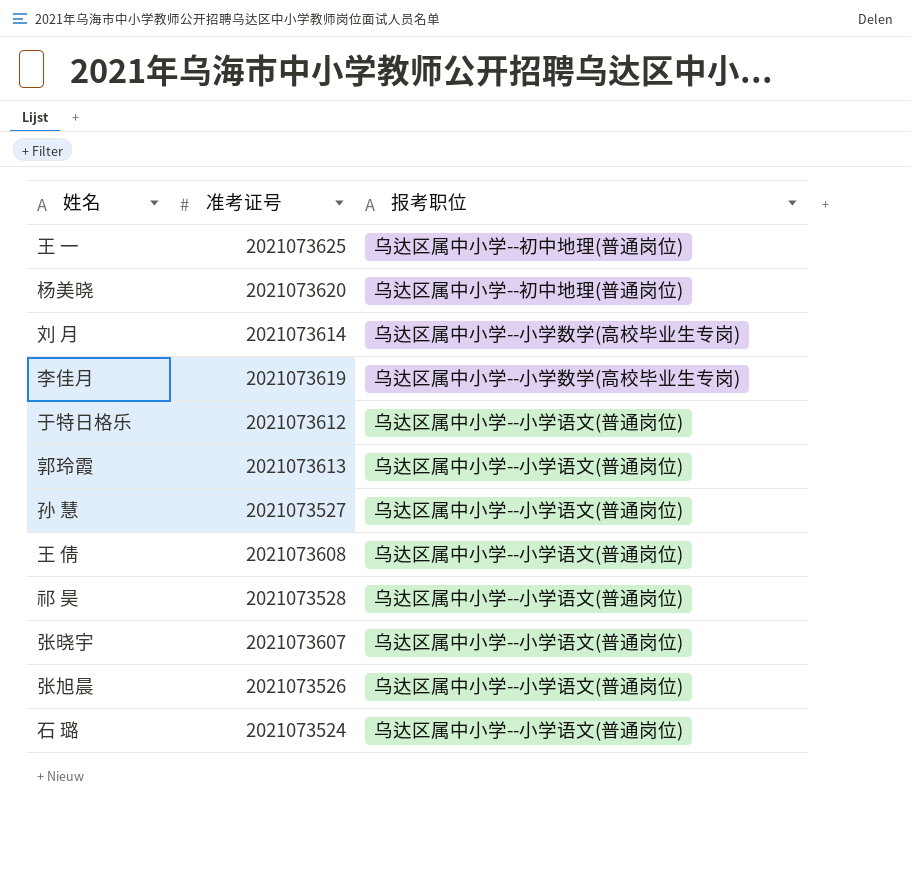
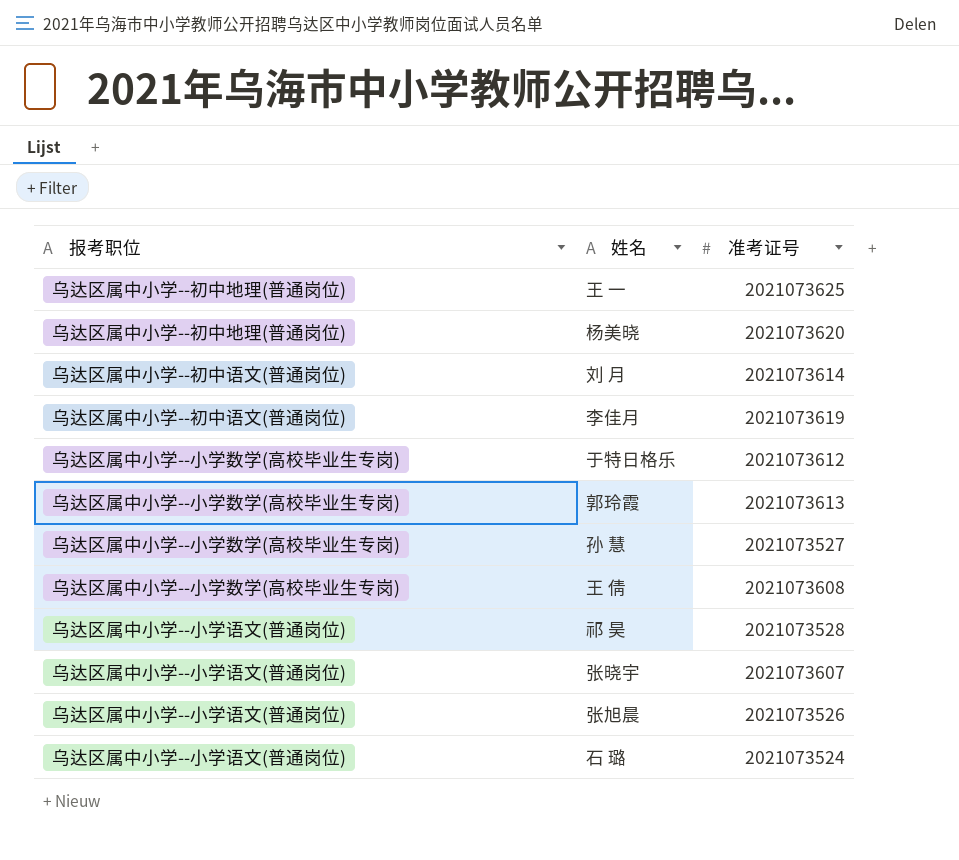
column 报考职位 | position: 3 -> 1
刘 月 | 报考职位: 乌达区属中小学--小学数学(高校毕业生专岗) -> 乌达区属中小学--初中语文(普通岗位)
李佳月 | 报考职位: 乌达区属中小学--小学数学(高校毕业生专岗) -> 乌达区属中小学--初中语文(普通岗位)
于特日格乐 | 报考职位: 乌达区属中小学--小学语文(普通岗位) -> 乌达区属中小学--小学数学(高校毕业生专岗)
郭玲霞 | 报考职位: 乌达区属中小学--小学语文(普通岗位) -> 乌达区属中小学--小学数学(高校毕业生专岗)
孙 慧 | 报考职位: 乌达区属中小学--小学语文(普通岗位) -> 乌达区属中小学--小学数学(高校毕业生专岗)
王 倩 | 报考职位: 乌达区属中小学--小学语文(普通岗位) -> 乌达区属中小学--小学数学(高校毕业生专岗)

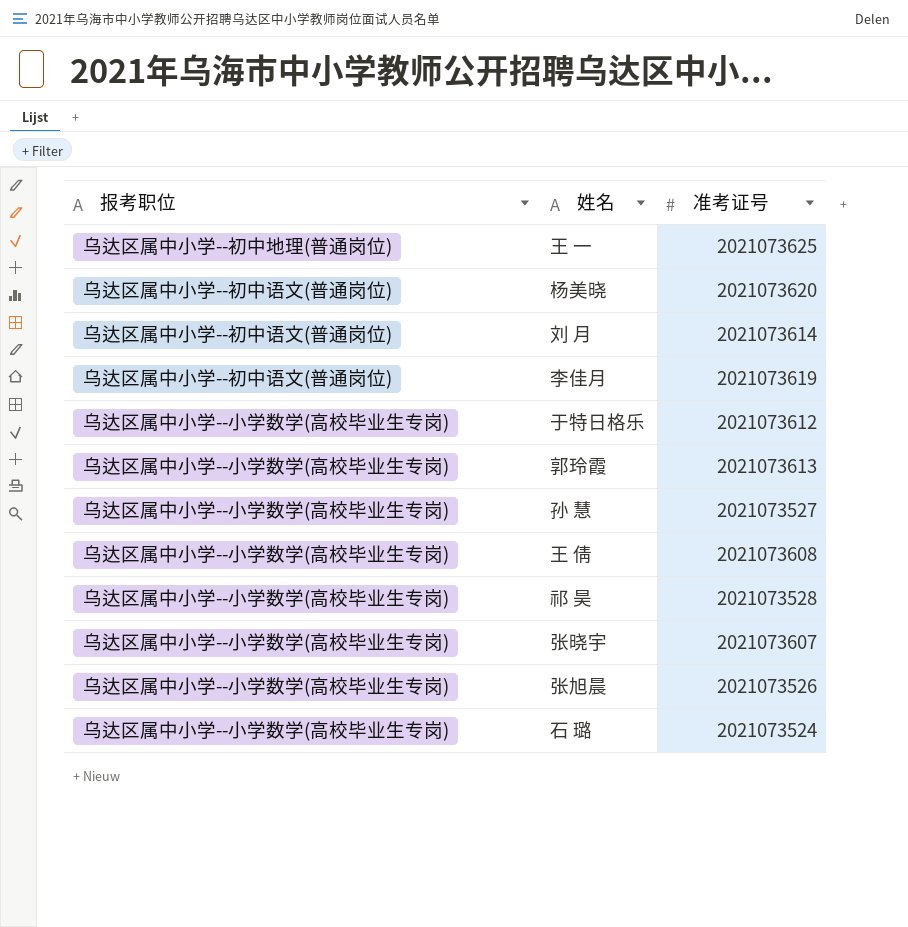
杨美晓 | 报考职位: 乌达区属中小学--初中地理(普通岗位) -> 乌达区属中小学--初中语文(普通岗位)
祁 昊 | 报考职位: 乌达区属中小学--小学语文(普通岗位) -> 乌达区属中小学--小学数学(高校毕业生专岗)
张晓宇 | 报考职位: 乌达区属中小学--小学语文(普通岗位) -> 乌达区属中小学--小学数学(高校毕业生专岗)
张旭晨 | 报考职位: 乌达区属中小学--小学语文(普通岗位) -> 乌达区属中小学--小学数学(高校毕业生专岗)
石 璐 | 报考职位: 乌达区属中小学--小学语文(普通岗位) -> 乌达区属中小学--小学数学(高校毕业生专岗)

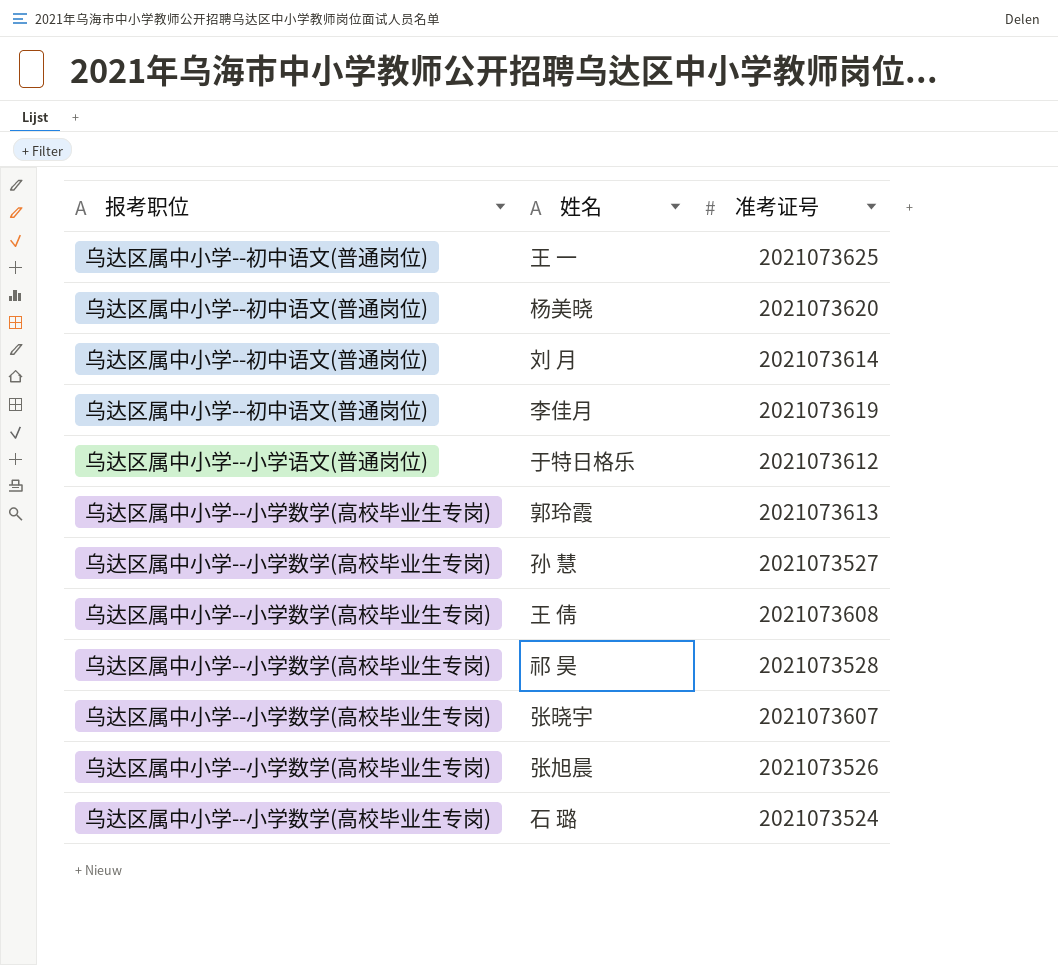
王 一 | 报考职位: 乌达区属中小学--初中地理(普通岗位) -> 乌达区属中小学--初中语文(普通岗位)
于特日格乐 | 报考职位: 乌达区属中小学--小学数学(高校毕业生专岗) -> 乌达区属中小学--小学语文(普通岗位)

